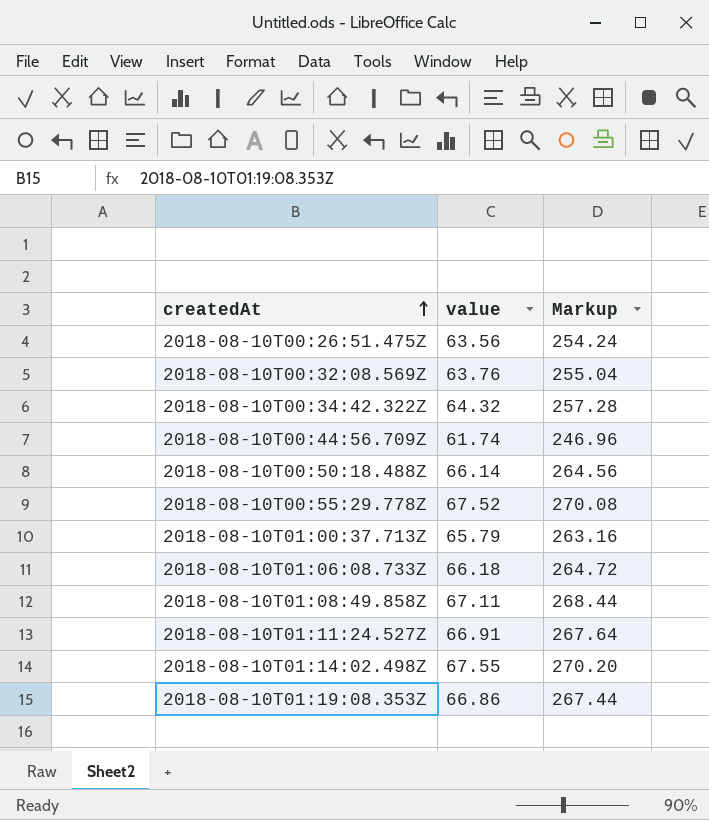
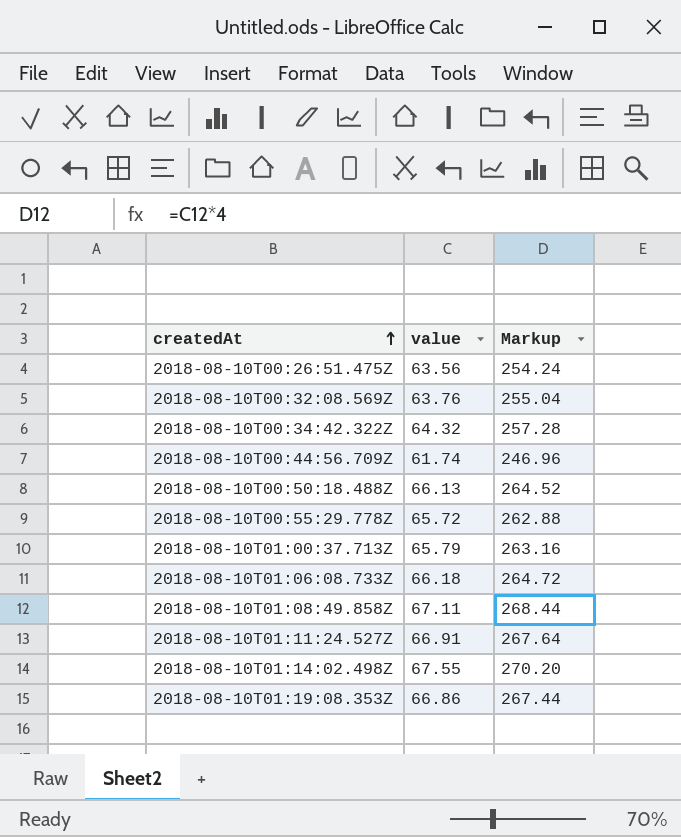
2018-08-10T00:50:18.488Z | value: 66.14 -> 66.13
2018-08-10T00:50:18.488Z | Markup: 264.56 -> 264.52
2018-08-10T00:55:29.778Z | value: 67.52 -> 65.72
2018-08-10T00:55:29.778Z | Markup: 270.08 -> 262.88

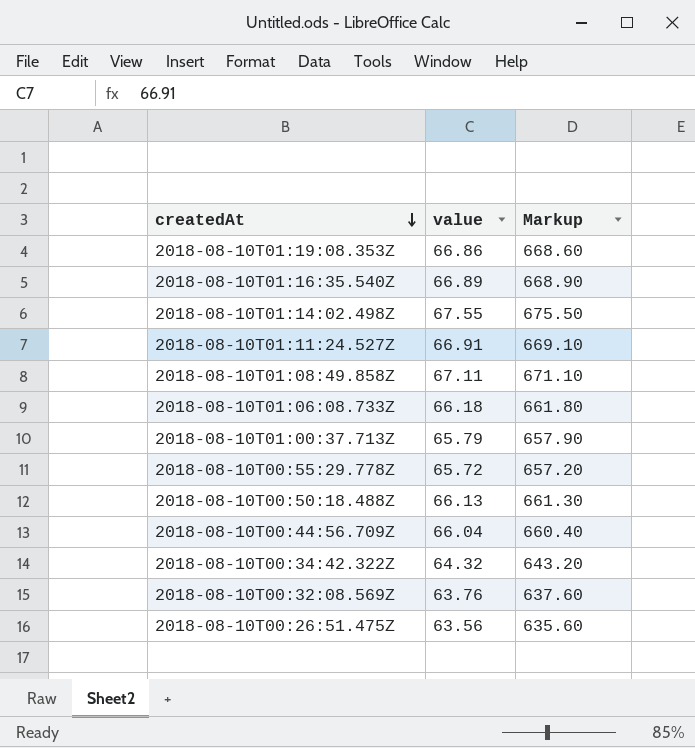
row order: createdAt ascending -> createdAt descending
column Markup | formula: [value] * 4 -> [value] * 10
row 2018-08-10T01:16:35.540Z: none -> 66.89 | 668.90
2018-08-10T00:44:56.709Z | value: 61.74 -> 66.04

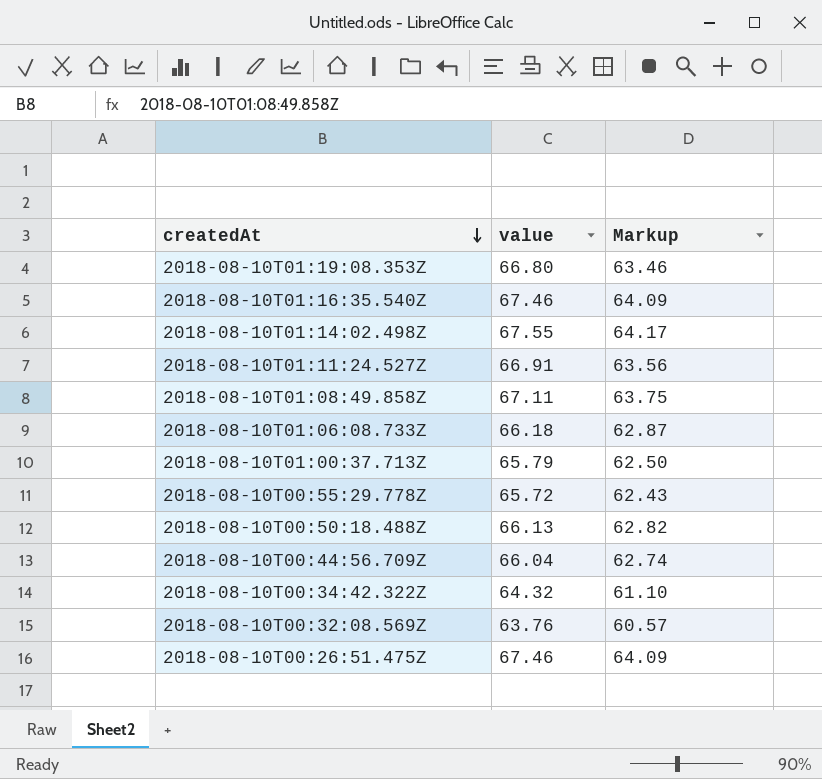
column Markup | formula: [value] * 10 -> [value] * 0.95
2018-08-10T01:19:08.353Z | value: 66.86 -> 66.80
2018-08-10T01:16:35.540Z | value: 66.89 -> 67.46
2018-08-10T00:26:51.475Z | value: 63.56 -> 67.46

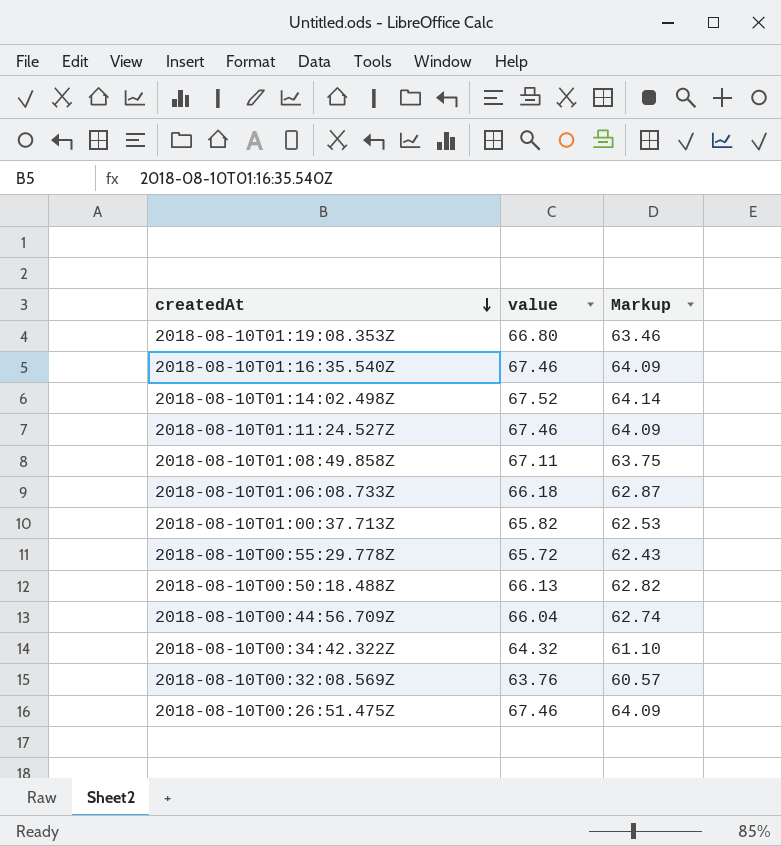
2018-08-10T01:14:02.498Z | value: 67.55 -> 67.52
2018-08-10T01:14:02.498Z | Markup: 64.17 -> 64.14
2018-08-10T01:11:24.527Z | value: 66.91 -> 67.46
2018-08-10T01:11:24.527Z | Markup: 63.56 -> 64.09
2018-08-10T01:00:37.713Z | value: 65.79 -> 65.82
2018-08-10T01:00:37.713Z | Markup: 62.50 -> 62.53

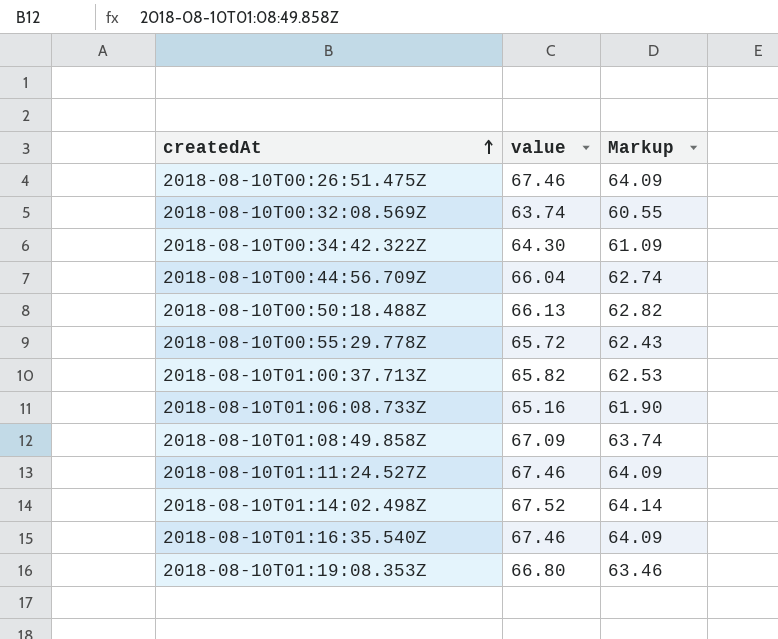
row order: createdAt descending -> createdAt ascending
2018-08-10T00:32:08.569Z | value: 63.76 -> 63.74
2018-08-10T00:32:08.569Z | Markup: 60.57 -> 60.55
2018-08-10T00:34:42.322Z | value: 64.32 -> 64.30
2018-08-10T00:34:42.322Z | Markup: 61.10 -> 61.09
2018-08-10T01:06:08.733Z | value: 66.18 -> 65.16
2018-08-10T01:06:08.733Z | Markup: 62.87 -> 61.90
2018-08-10T01:08:49.858Z | value: 67.11 -> 67.09
2018-08-10T01:08:49.858Z | Markup: 63.75 -> 63.74

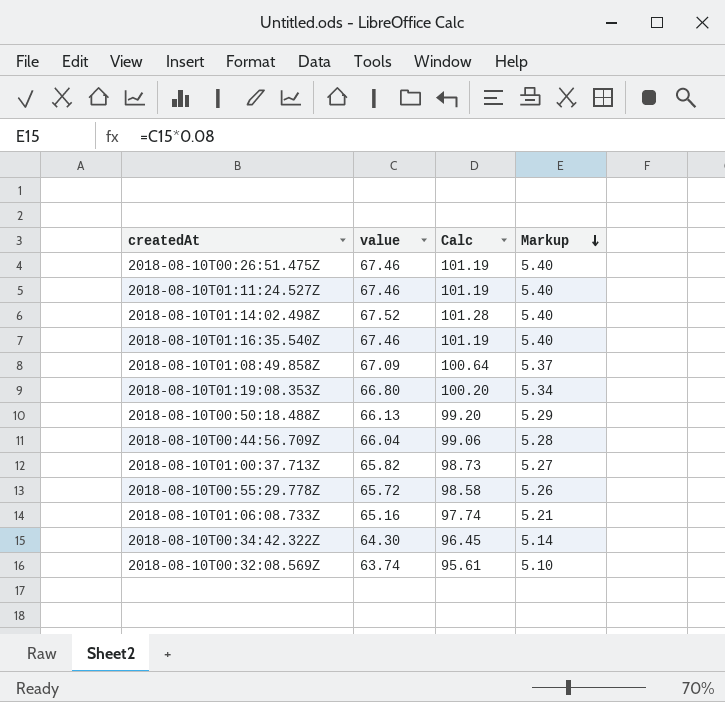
row order: createdAt ascending -> Markup descending
column Calc | formula: none -> [value] * 1.5
column Markup | formula: [value] * 0.95 -> [value] * 0.08

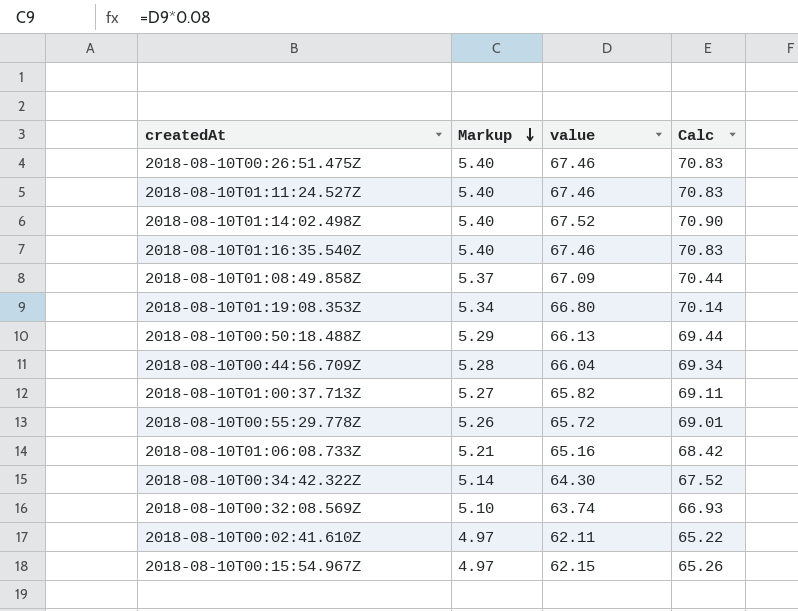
column Markup | position: 4 -> 2
column Calc | formula: [value] * 1.5 -> [value] * 1.05
row 2018-08-10T00:02:41.610Z: none -> 4.97 | 62.11 | 65.22
row 2018-08-10T00:15:54.967Z: none -> 4.97 | 62.15 | 65.26

